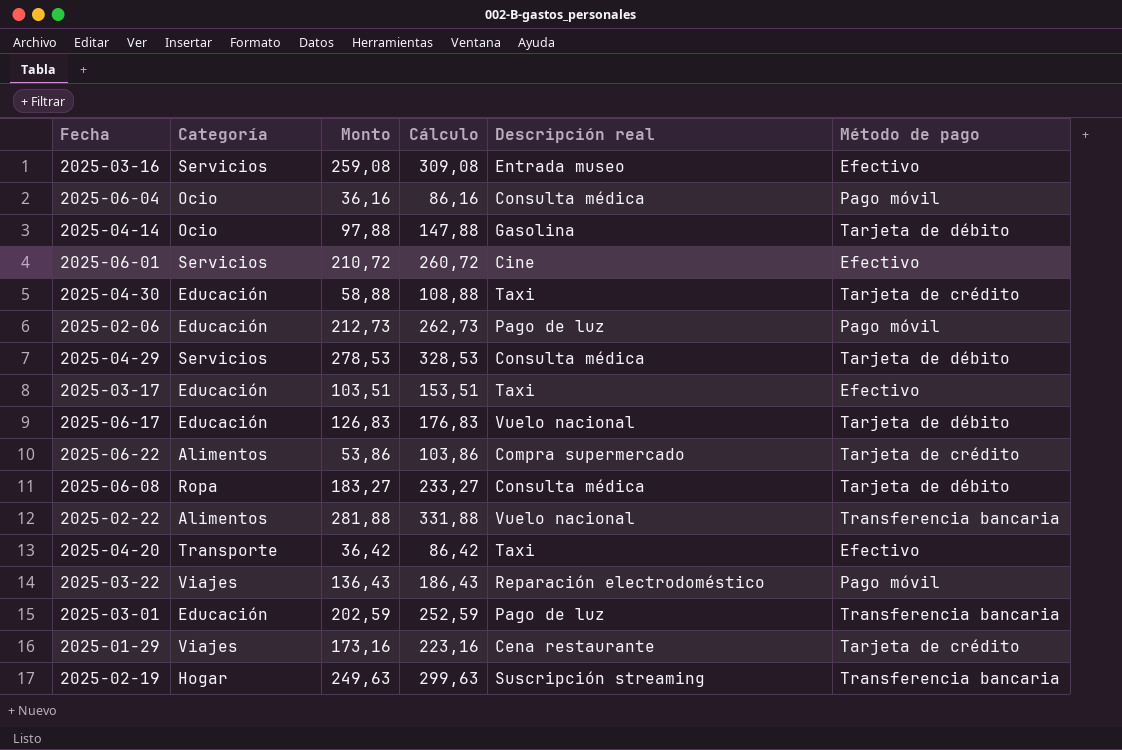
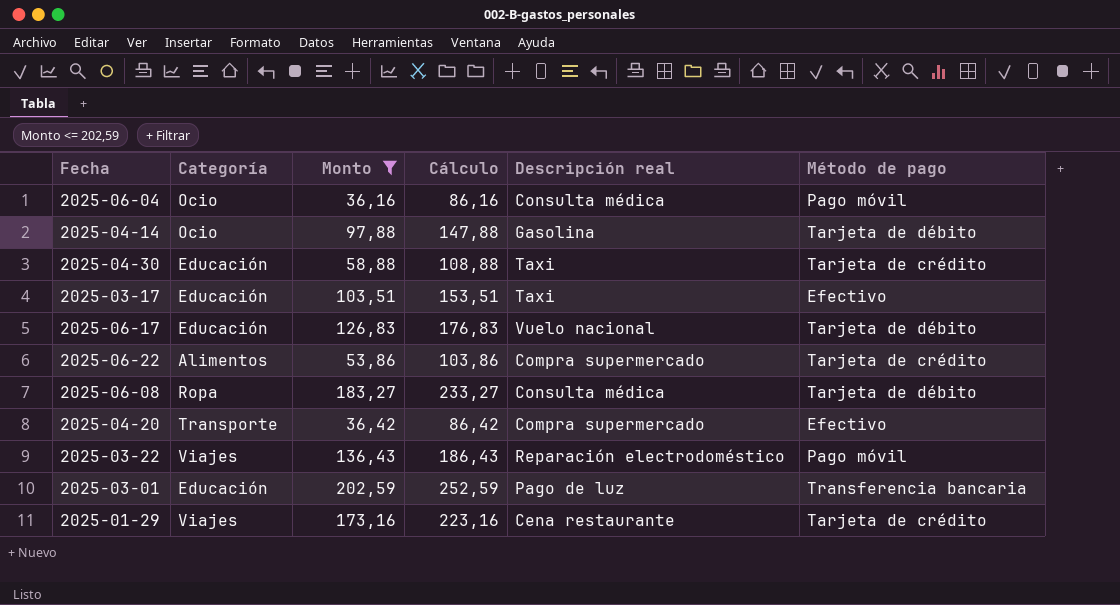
filter: none -> Monto <= 202,59
2025-04-20 | Descripción real: Taxi -> Compra supermercado

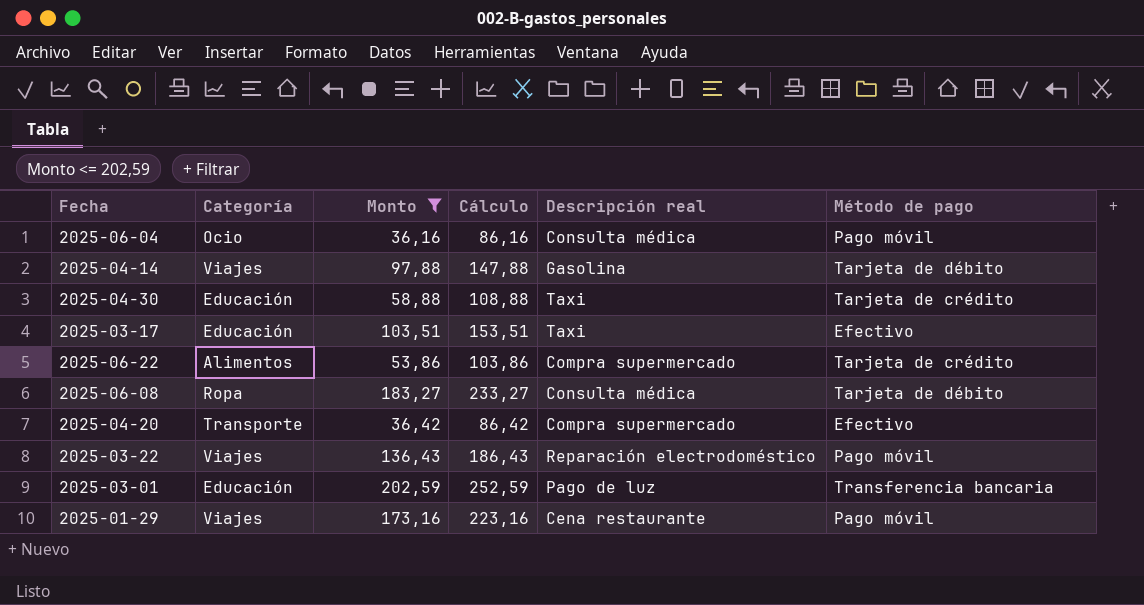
row 2025-06-17: Educación | 126,83 | 176,83 | Vuelo nacional | Tarjeta de débito -> none
2025-04-14 | Categoría: Ocio -> Viajes
2025-01-29 | Método de pago: Tarjeta de crédito -> Pago móvil

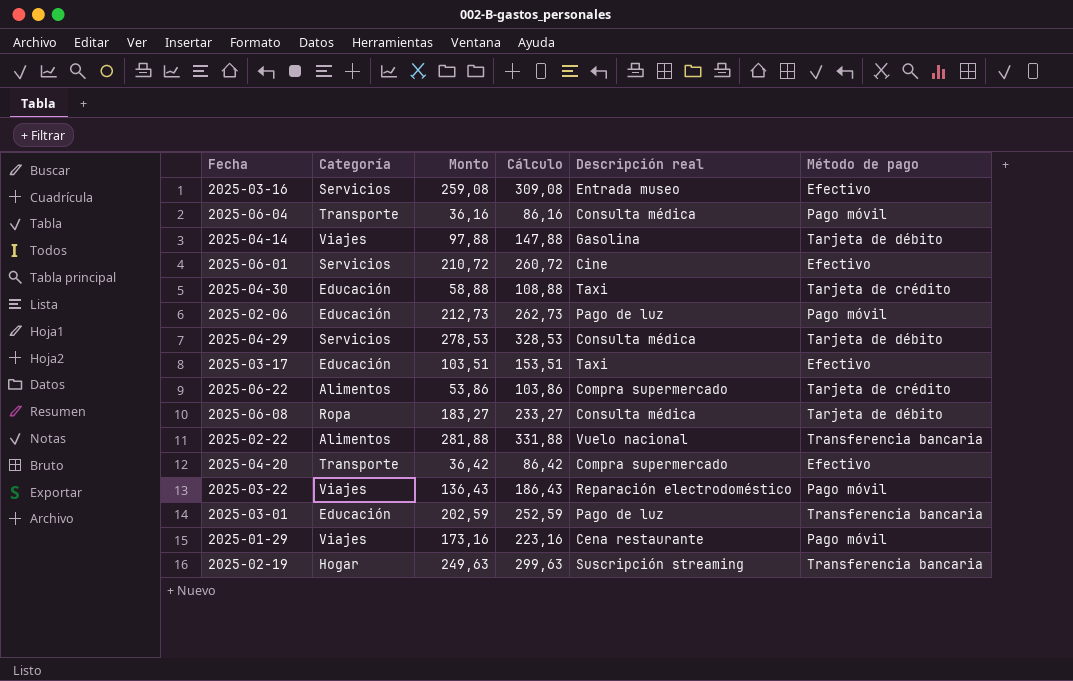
filter: Monto <= 202,59 -> none
2025-06-04 | Categoría: Ocio -> Transporte

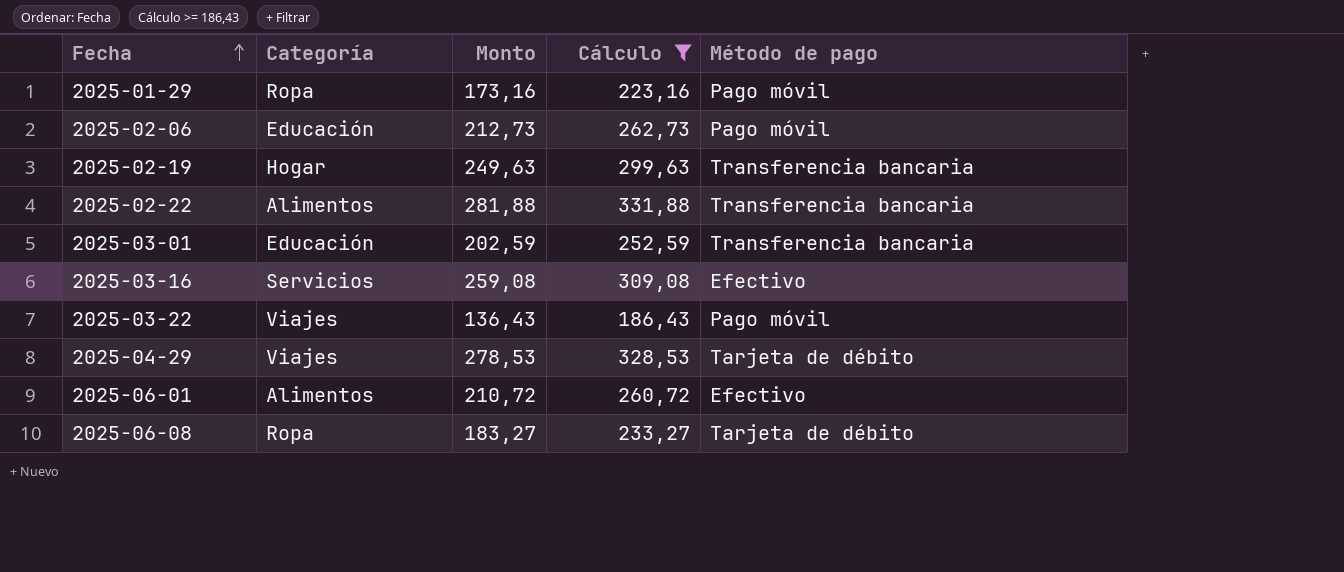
filter: none -> Cálculo >= 186,43
row order: none -> Fecha ascending
column Descripción real | position: 5 -> none
2025-01-29 | Categoría: Viajes -> Ropa
2025-04-29 | Categoría: Servicios -> Viajes
2025-06-01 | Categoría: Servicios -> Alimentos

